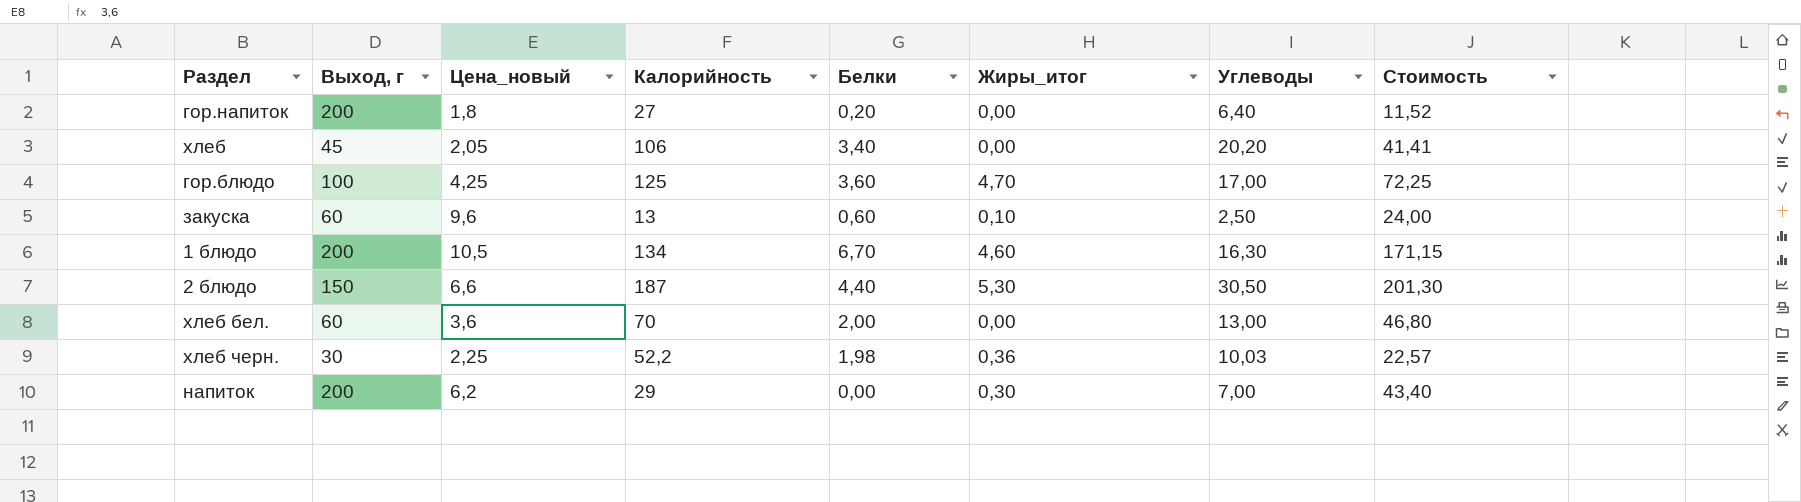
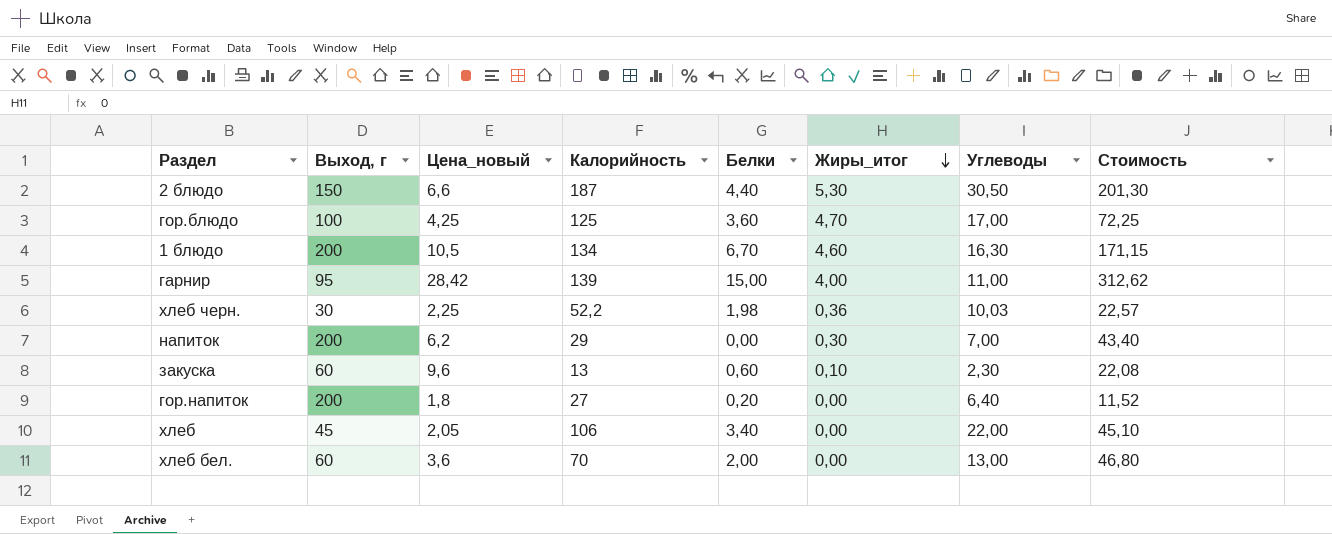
row order: none -> Жиры_итог descending
row гарнир: none -> 95 | 28,42 | 139 | 15,00 | 4,00 | 11,00 | 312,62
закуска | Углеводы: 2,50 -> 2,30
закуска | Стоимость: 24,00 -> 22,08
хлеб | Углеводы: 20,20 -> 22,00
хлеб | Стоимость: 41,41 -> 45,10

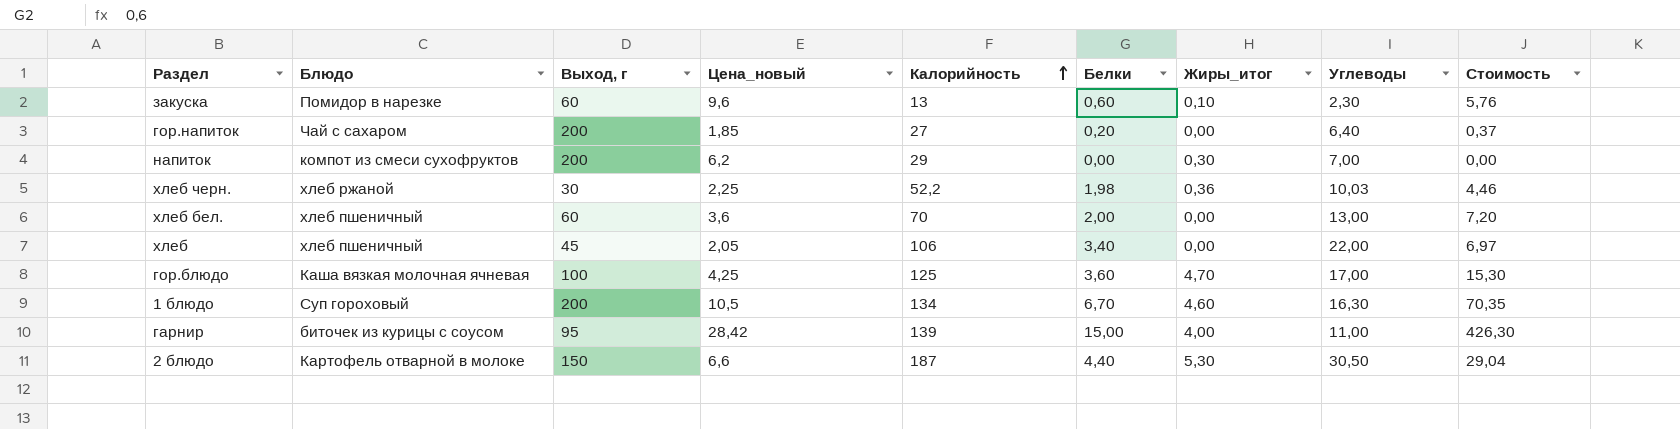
row order: Жиры_итог descending -> Калорийность ascending
column Блюдо | position: none -> 2
column Стоимость | formula: [Цена_новый] * [Углеводы] -> [Цена_новый] * [Белки]
гор.напиток | Цена_новый: 1,8 -> 1,85

